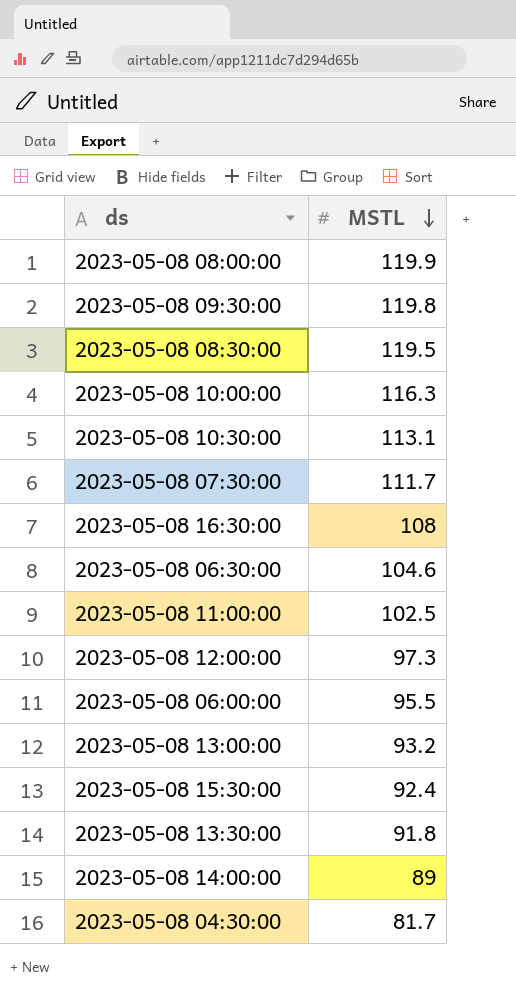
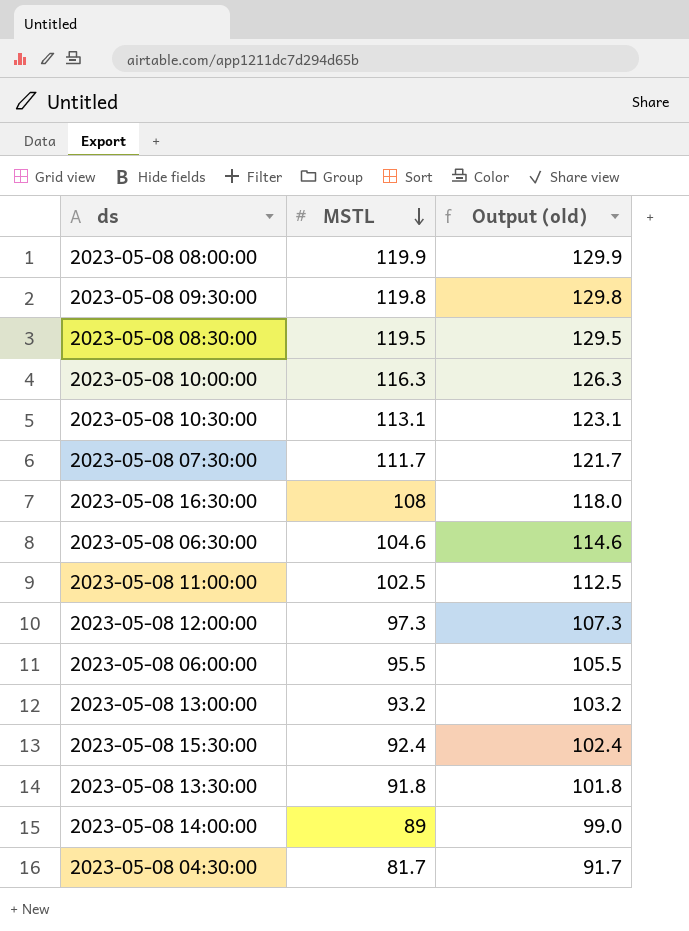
column Output (old) | formula: none -> [MSTL] + 10

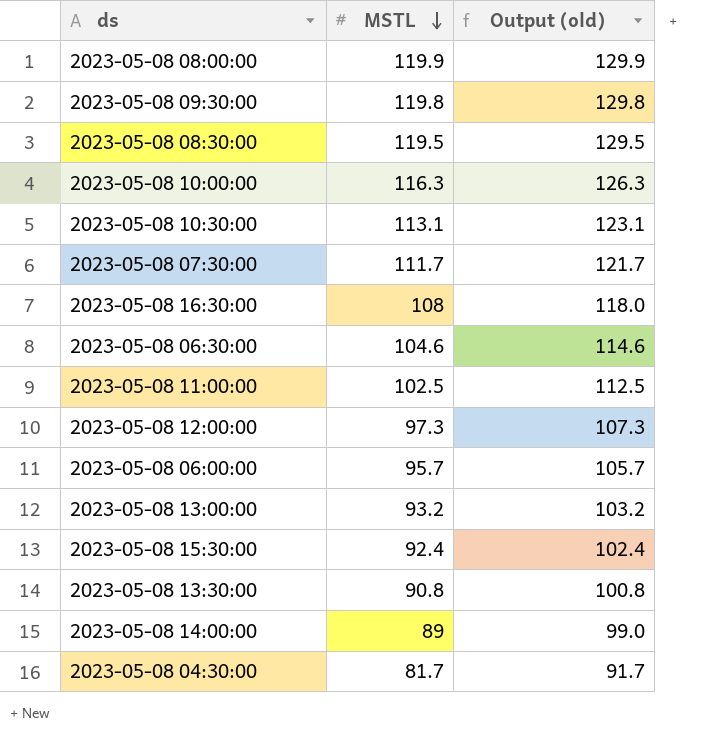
2023-05-08 06:00:00 | MSTL: 95.5 -> 95.7
2023-05-08 06:00:00 | Output (old): 105.5 -> 105.7
2023-05-08 13:30:00 | MSTL: 91.8 -> 90.8
2023-05-08 13:30:00 | Output (old): 101.8 -> 100.8

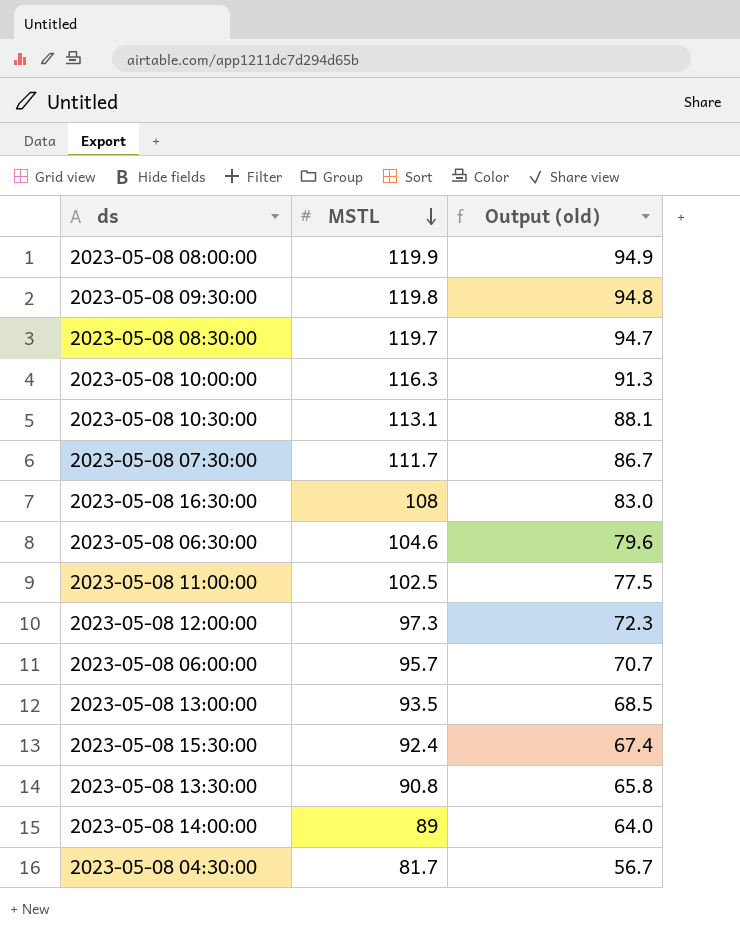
column Output (old) | formula: [MSTL] + 10 -> [MSTL] - 25
2023-05-08 08:30:00 | MSTL: 119.5 -> 119.7
2023-05-08 13:00:00 | MSTL: 93.2 -> 93.5

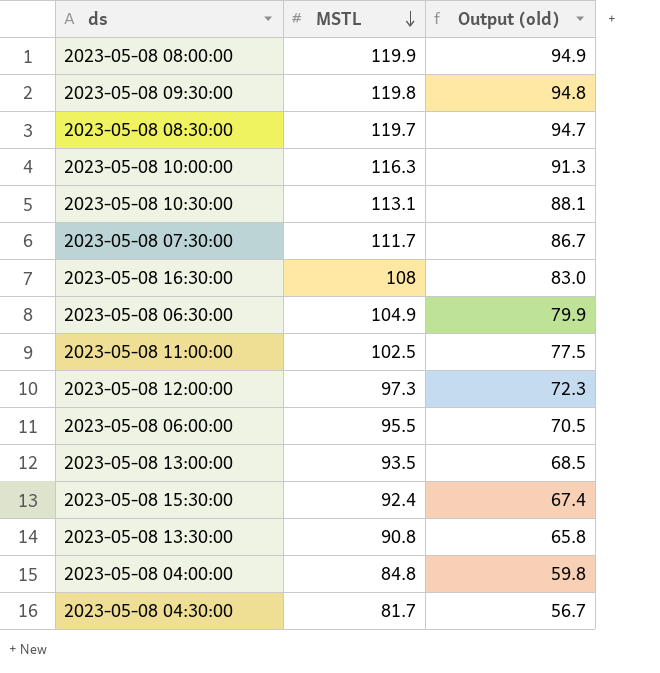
row 2023-05-08 14:00:00: 89 | 64.0 -> none
2023-05-08 06:30:00 | MSTL: 104.6 -> 104.9
2023-05-08 06:30:00 | Output (old): 79.6 -> 79.9
2023-05-08 06:00:00 | MSTL: 95.7 -> 95.5
2023-05-08 06:00:00 | Output (old): 70.7 -> 70.5
row 2023-05-08 04:00:00: none -> 84.8 | 59.8

